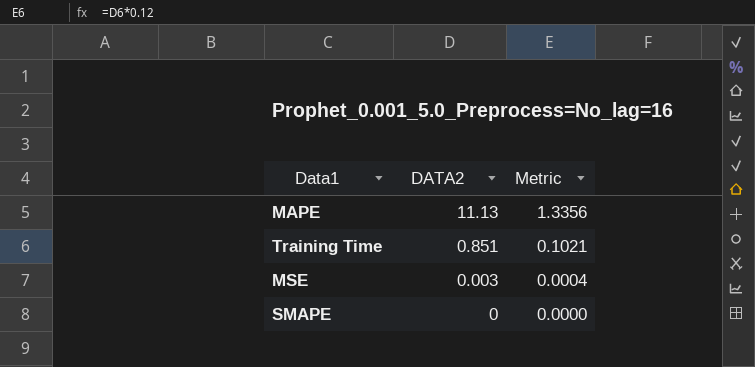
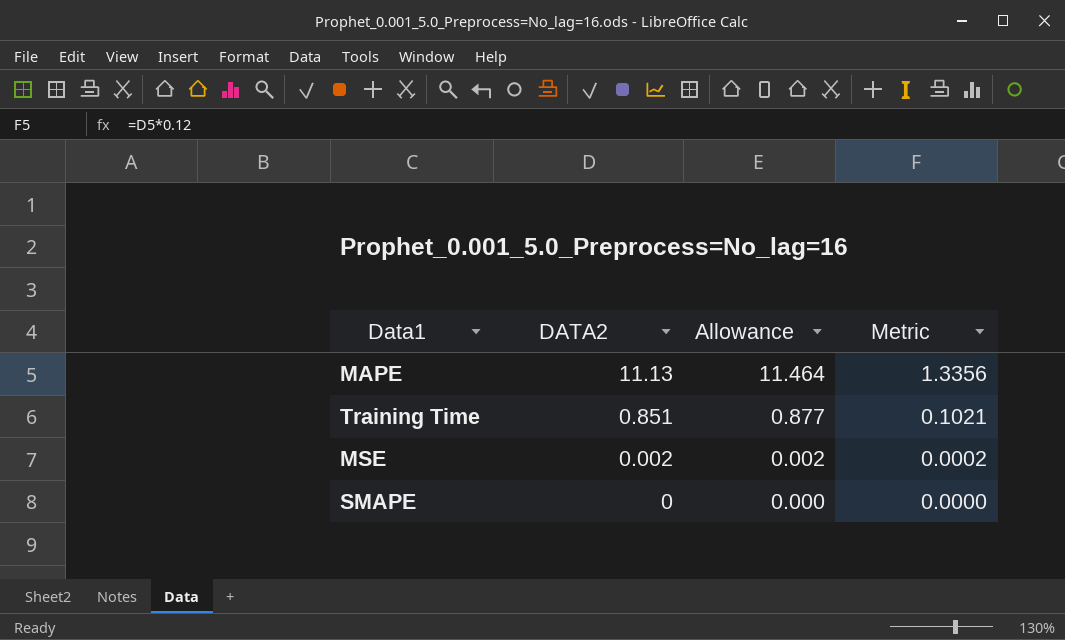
column Allowance | formula: none -> [DATA2] * 1.03
MSE | DATA2: 0.003 -> 0.002
MSE | Metric: 0.0004 -> 0.0002

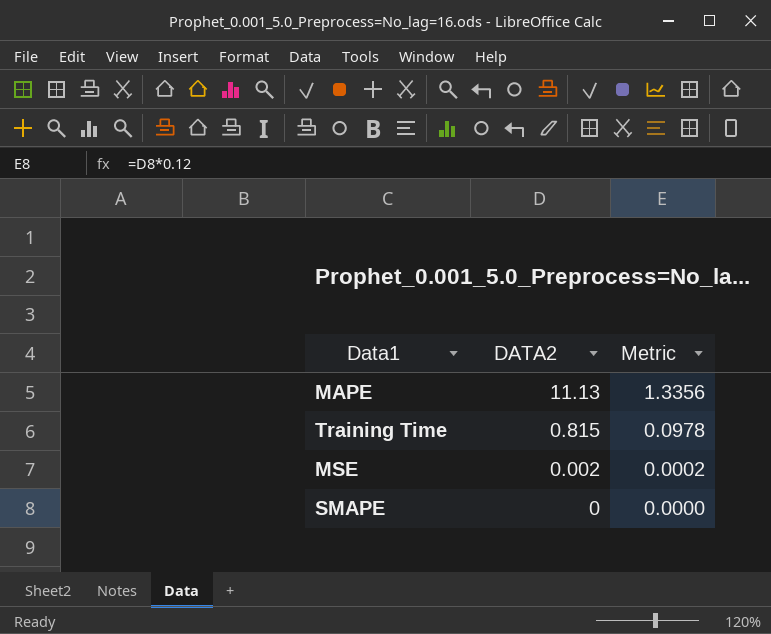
column Allowance | formula: [DATA2] * 1.03 -> none
Training Time | DATA2: 0.851 -> 0.815
Training Time | Metric: 0.1021 -> 0.0978

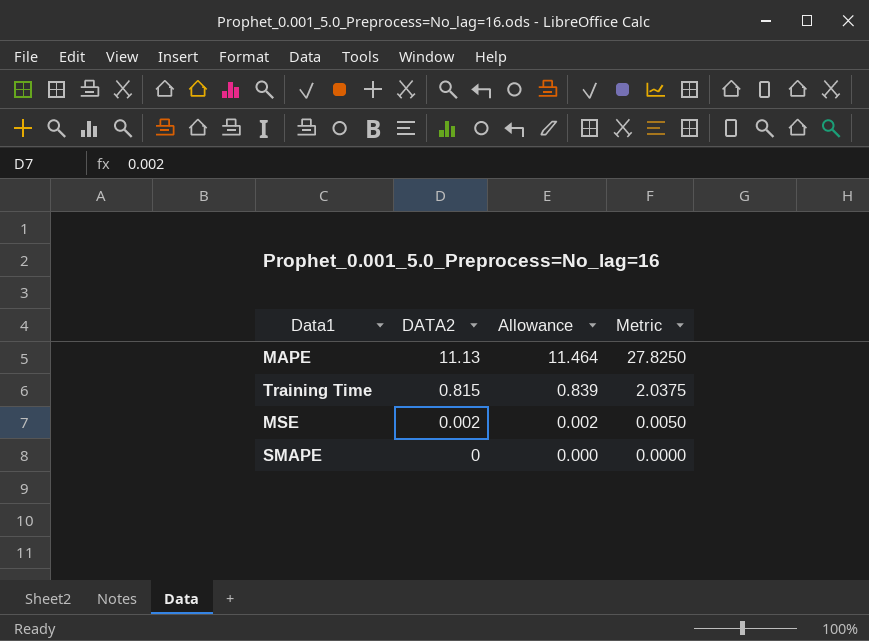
column Allowance | formula: none -> [DATA2] * 1.03
column Metric | formula: [DATA2] * 0.12 -> [DATA2] * 2.5

